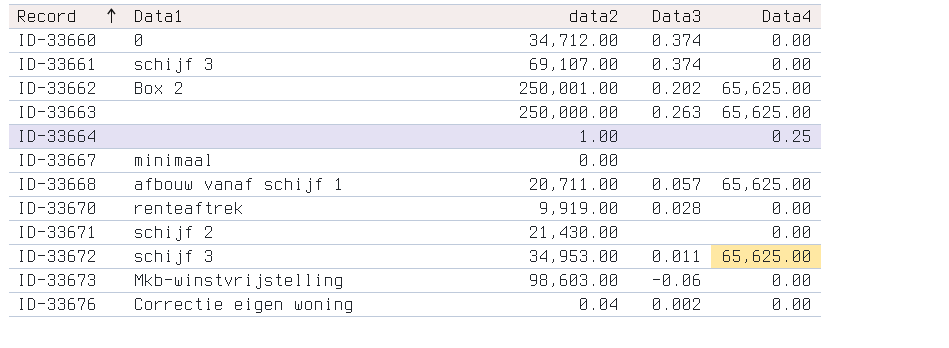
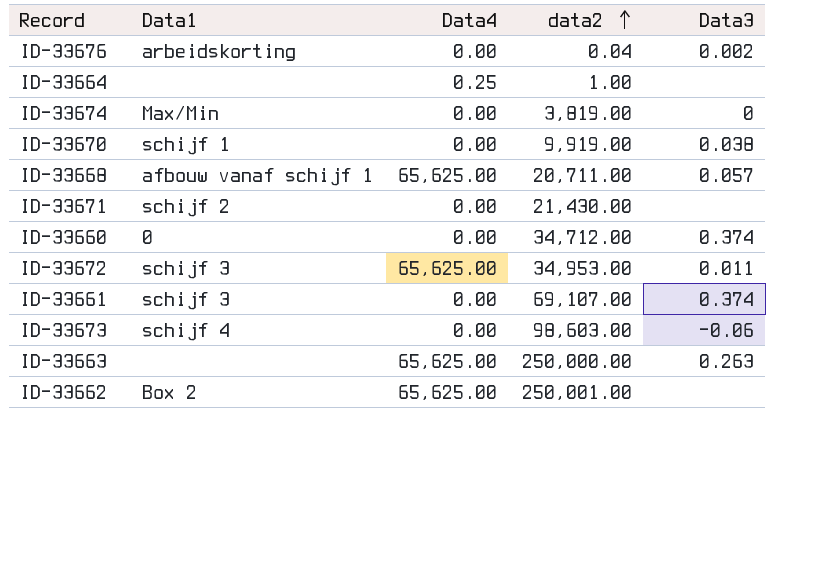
row order: Record ascending -> data2 ascending
column Data4 | position: 5 -> 3
row ID-33667: minimaal | 0.00 | none | none -> none
ID-33676 | Data1: Correctie eigen woning -> arbeidskorting
row ID-33674: none -> Max/Min | 0.00 | 3,819.00 | 0
ID-33670 | Data1: renteaftrek -> schijf 1
ID-33670 | Data3: 0.028 -> 0.038
ID-33673 | Data1: Mkb-winstvrijstelling -> schijf 4
ID-33662 | Data3: 0.202 -> none

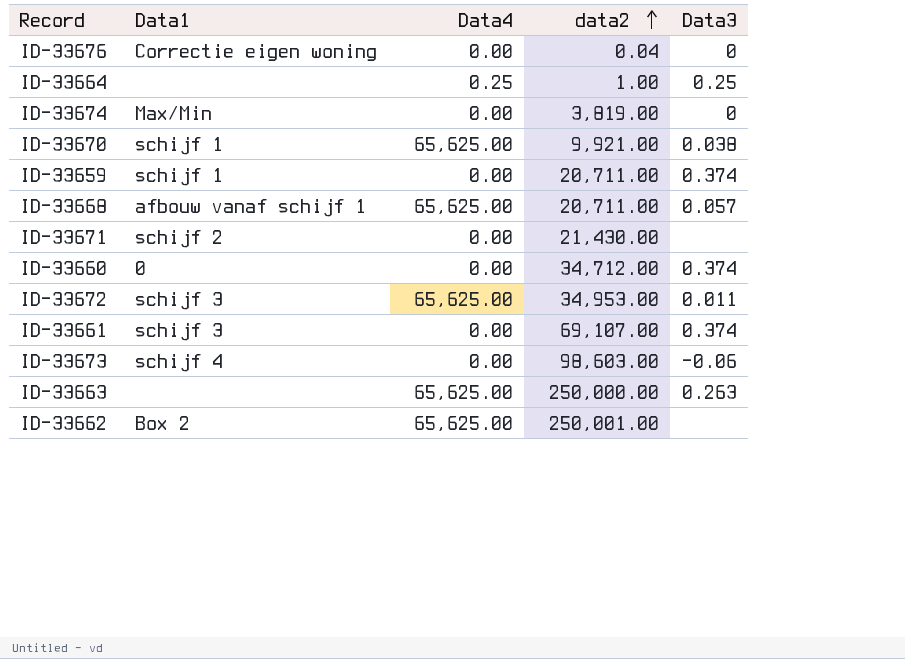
ID-33676 | Data1: arbeidskorting -> Correctie eigen woning
ID-33676 | Data3: 0.002 -> 0
ID-33664 | Data3: none -> 0.25
ID-33670 | Data4: 0.00 -> 65,625.00
ID-33670 | data2: 9,919.00 -> 9,921.00
row ID-33659: none -> schijf 1 | 0.00 | 20,711.00 | 0.374

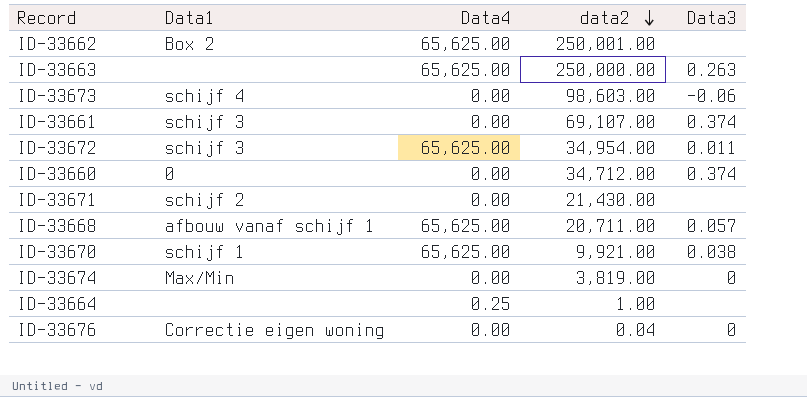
row order: data2 ascending -> data2 descending
row ID-33659: schijf 1 | 0.00 | 20,711.00 | 0.374 -> none
ID-33672 | data2: 34,953.00 -> 34,954.00
ID-33664 | Data3: 0.25 -> none

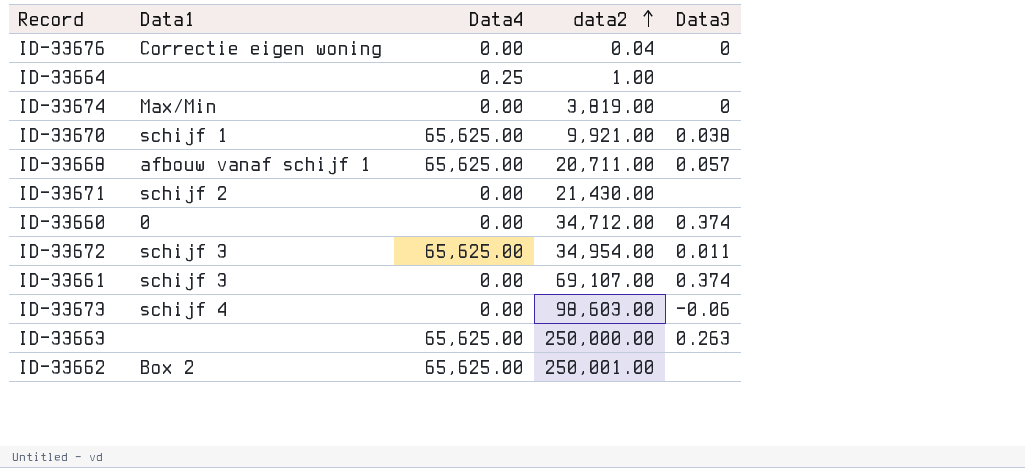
row order: data2 descending -> data2 ascending

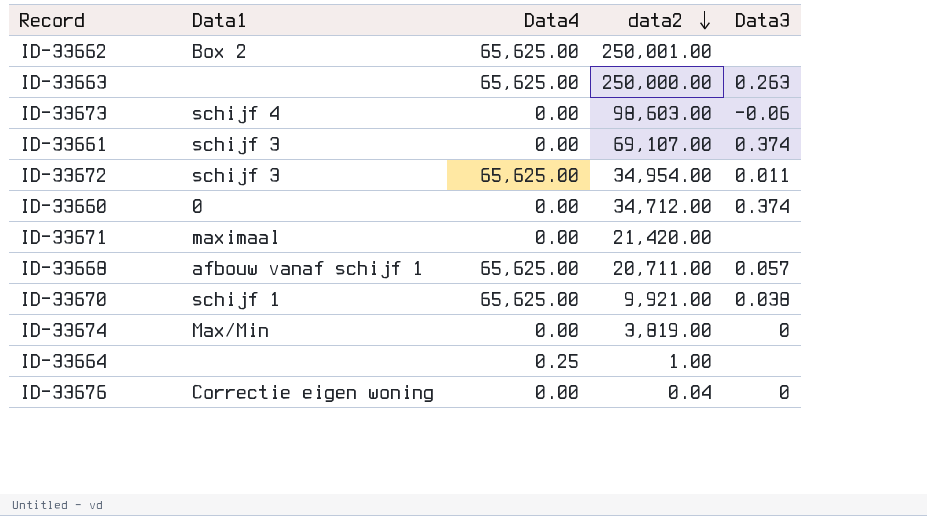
row order: data2 ascending -> data2 descending
ID-33671 | Data1: schijf 2 -> maximaal
ID-33671 | data2: 21,430.00 -> 21,420.00

